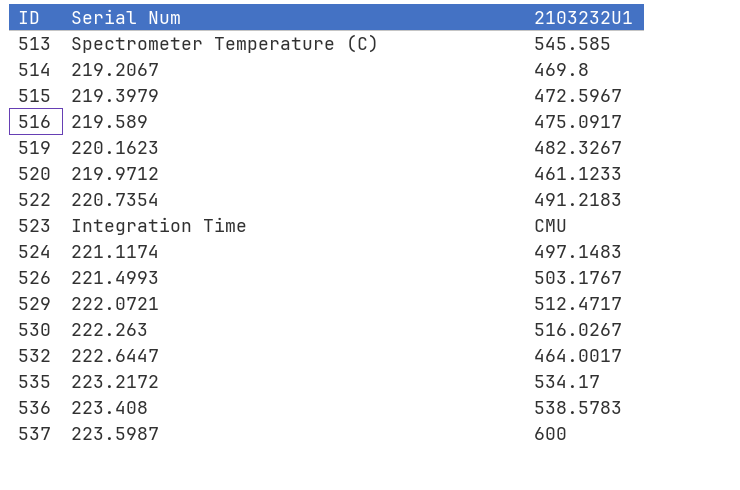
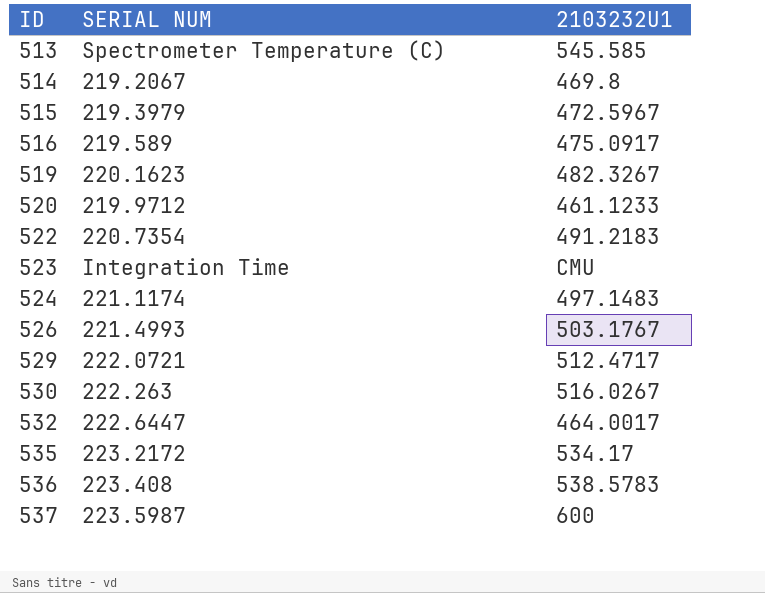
column name: Serial Num -> SERIAL NUM

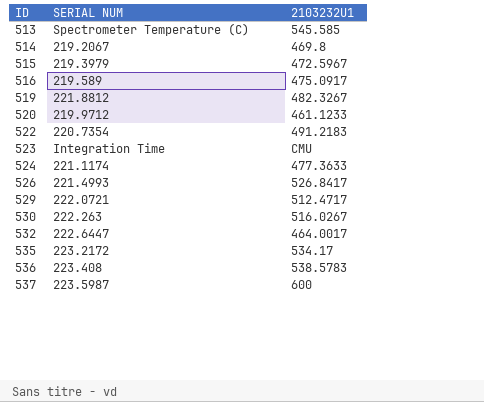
519 | SERIAL NUM: 220.1623 -> 221.8812
524 | 2103232U1: 497.1483 -> 477.3633
526 | 2103232U1: 503.1767 -> 526.8417

